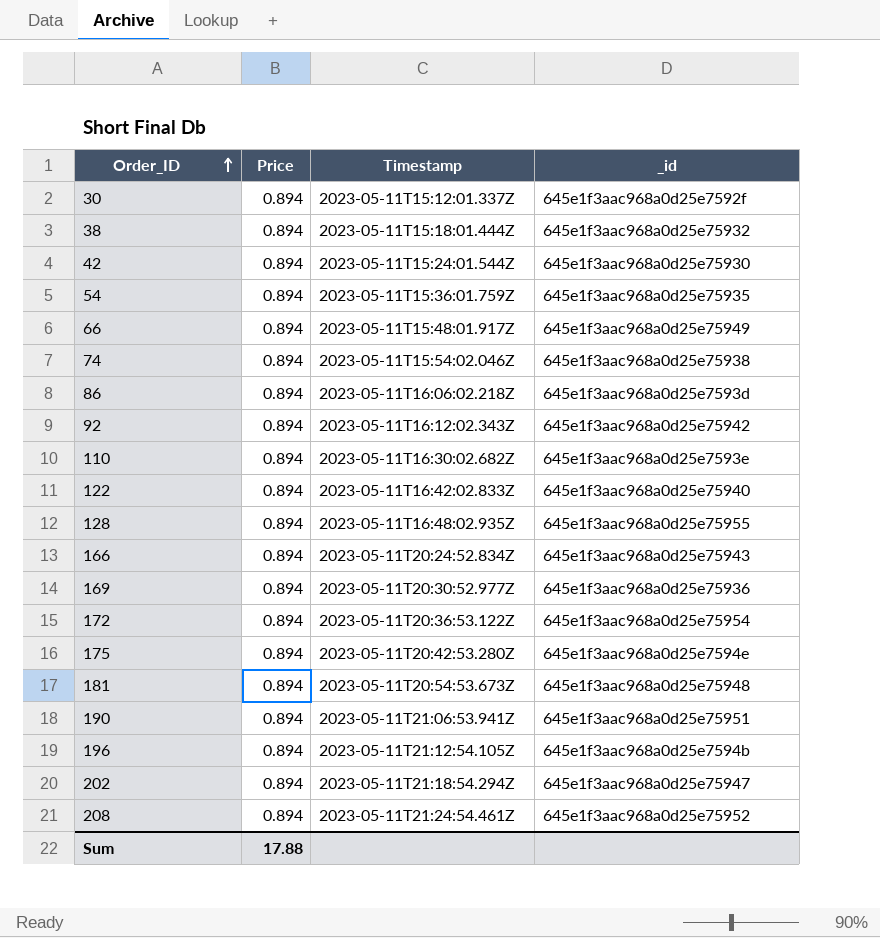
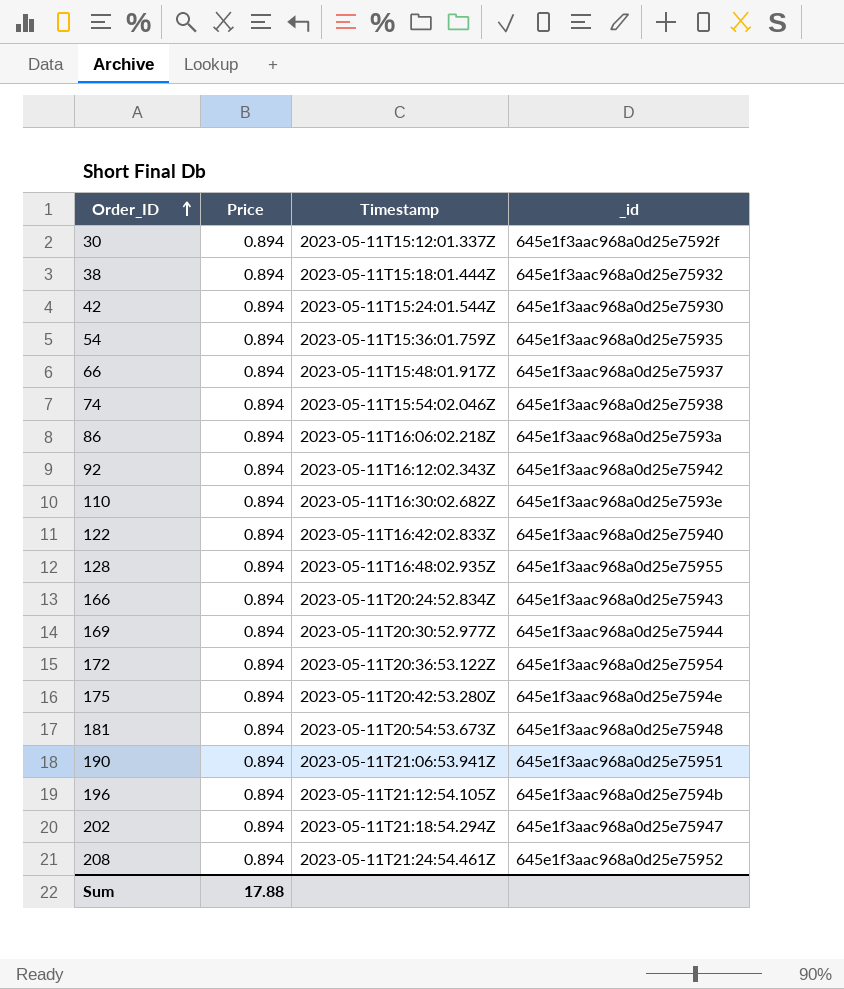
66 | _id: 645e1f3aac968a0d25e75949 -> 645e1f3aac968a0d25e75937
86 | _id: 645e1f3aac968a0d25e7593d -> 645e1f3aac968a0d25e7593a
169 | _id: 645e1f3aac968a0d25e75936 -> 645e1f3aac968a0d25e75944

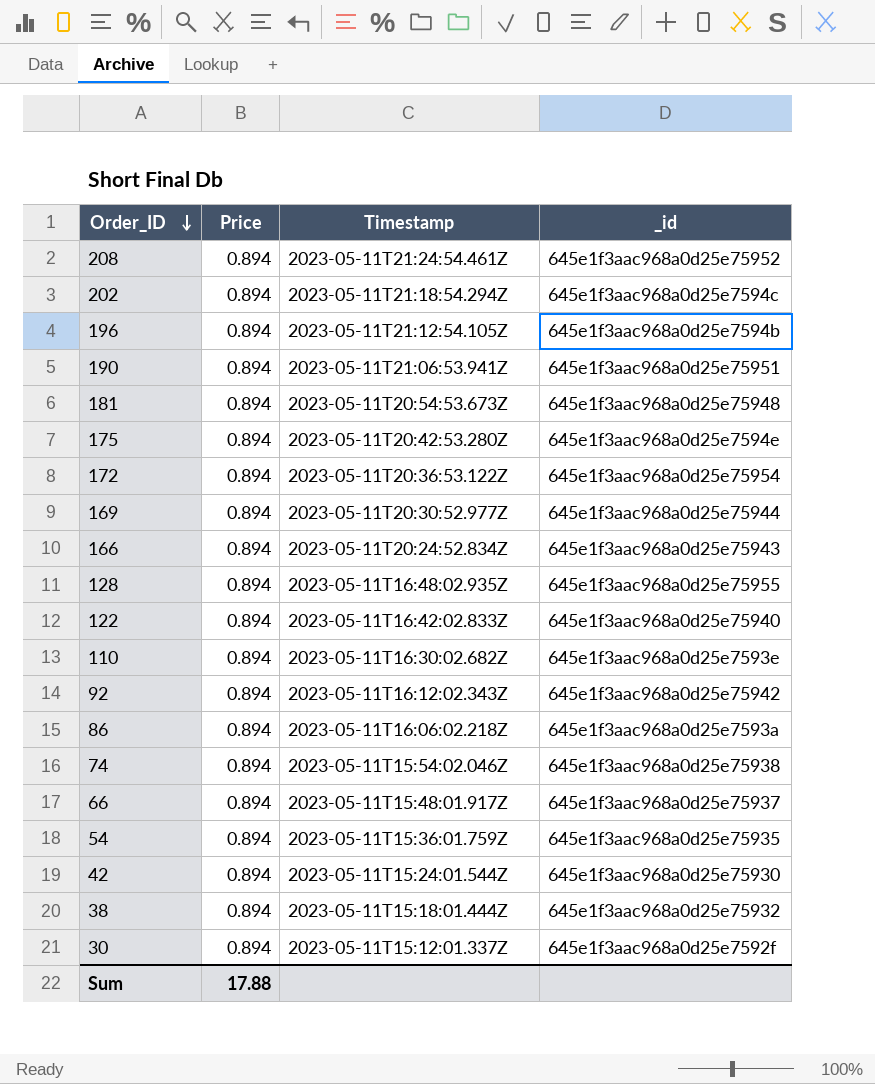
row order: Order_ID ascending -> Order_ID descending
202 | _id: 645e1f3aac968a0d25e75947 -> 645e1f3aac968a0d25e7594c

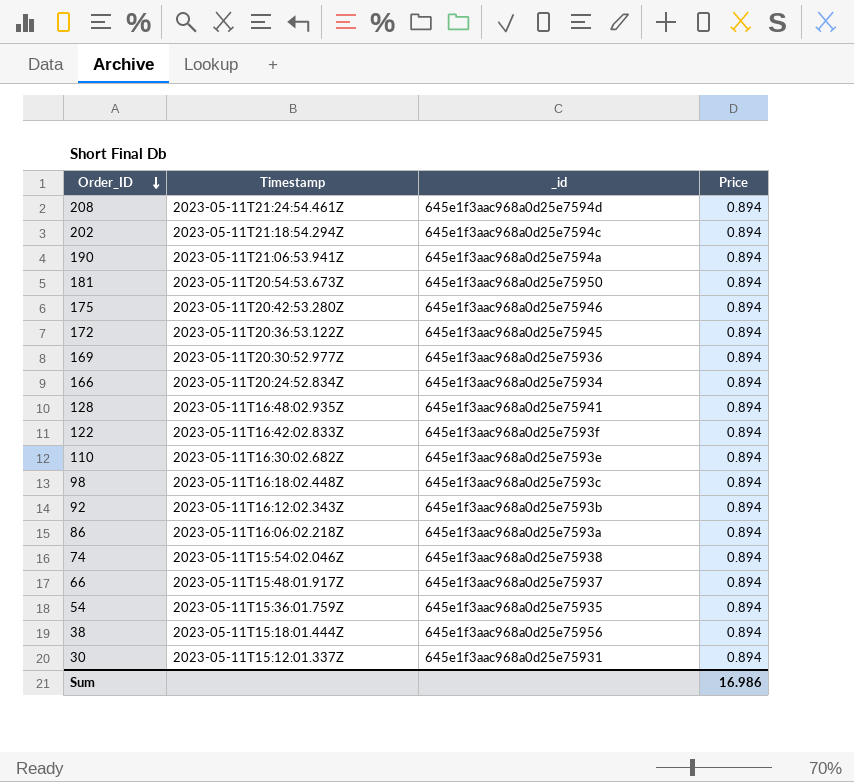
column Price | position: 2 -> 4
row 196: 0.894 | 2023-05-11T21:12:54.105Z | 645e1f3aac968a0d25e7594b -> none
row 42: 0.894 | 2023-05-11T15:24:01.544Z | 645e1f3aac968a0d25e75930 -> none
208 | _id: 645e1f3aac968a0d25e75952 -> 645e1f3aac968a0d25e7594d
190 | _id: 645e1f3aac968a0d25e75951 -> 645e1f3aac968a0d25e7594a
181 | _id: 645e1f3aac968a0d25e75948 -> 645e1f3aac968a0d25e75950
175 | _id: 645e1f3aac968a0d25e7594e -> 645e1f3aac968a0d25e75946
172 | _id: 645e1f3aac968a0d25e75954 -> 645e1f3aac968a0d25e75945
169 | _id: 645e1f3aac968a0d25e75944 -> 645e1f3aac968a0d25e75936
166 | _id: 645e1f3aac968a0d25e75943 -> 645e1f3aac968a0d25e75934
128 | _id: 645e1f3aac968a0d25e75955 -> 645e1f3aac968a0d25e75941
122 | _id: 645e1f3aac968a0d25e75940 -> 645e1f3aac968a0d25e7593f
row 98: none -> 2023-05-11T16:18:02.448Z | 645e1f3aac968a0d25e7593c | 0.894
92 | _id: 645e1f3aac968a0d25e75942 -> 645e1f3aac968a0d25e7593b
38 | _id: 645e1f3aac968a0d25e75932 -> 645e1f3aac968a0d25e75956
30 | _id: 645e1f3aac968a0d25e7592f -> 645e1f3aac968a0d25e75931
Sum | Price: 17.88 -> 16.986

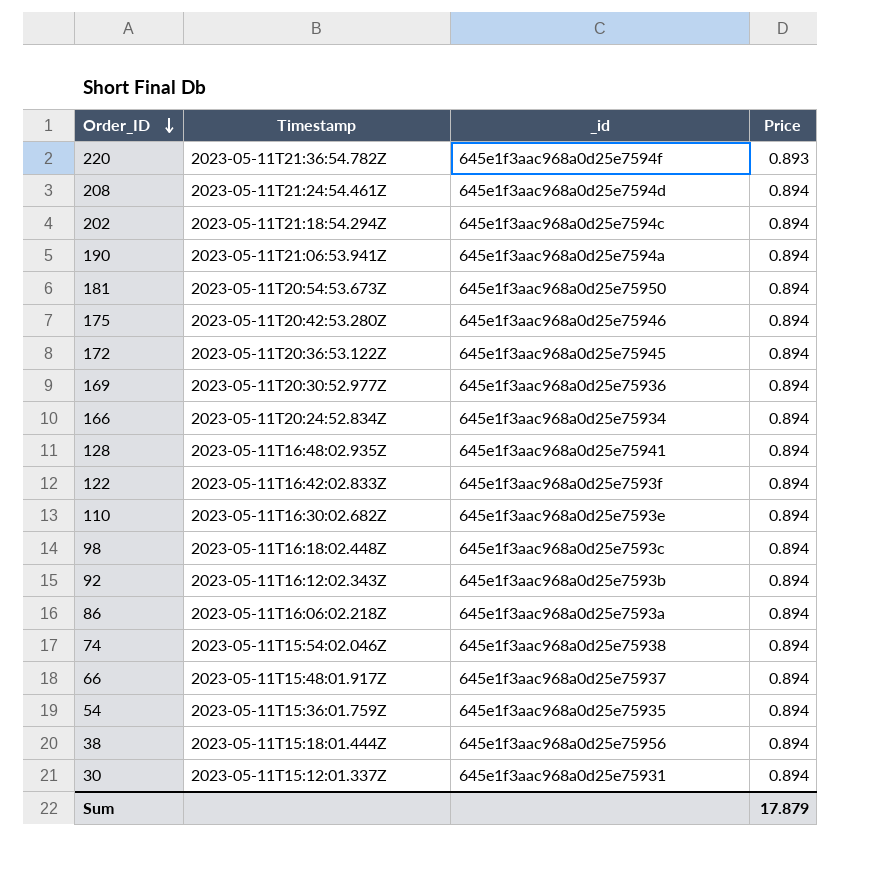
row 220: none -> 2023-05-11T21:36:54.782Z | 645e1f3aac968a0d25e7594f | 0.893
Sum | Price: 16.986 -> 17.879

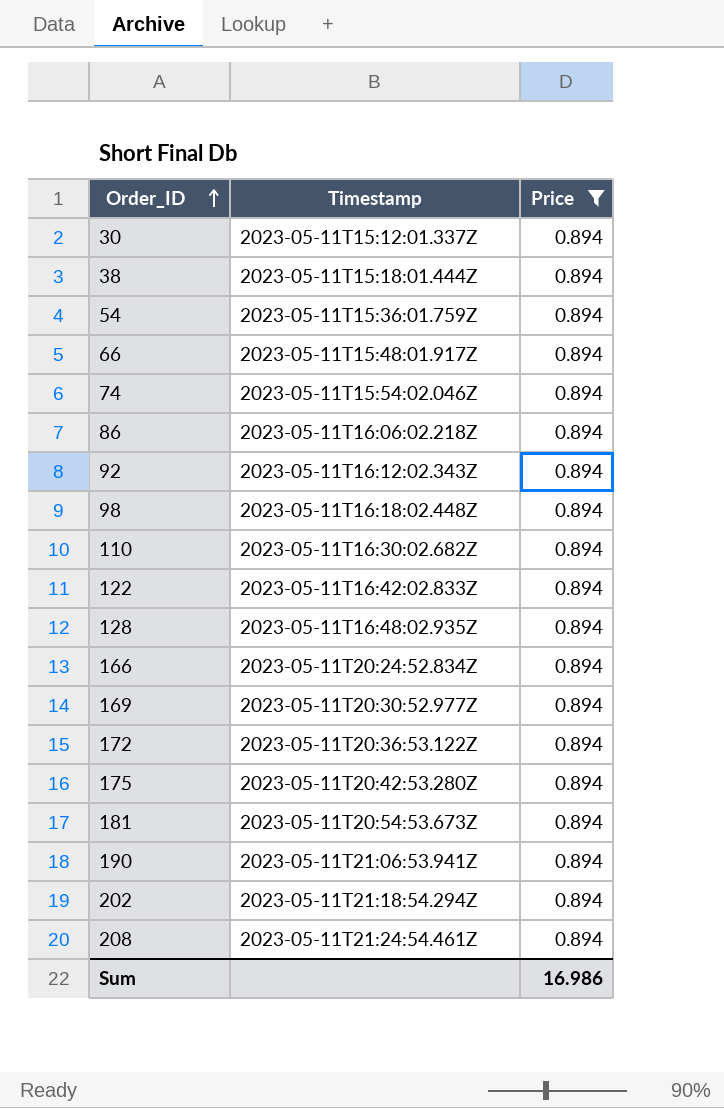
filter: none -> Price = 0.894
row order: Order_ID descending -> Order_ID ascending
column _id | position: 3 -> none
Sum | Price: 17.879 -> 16.986

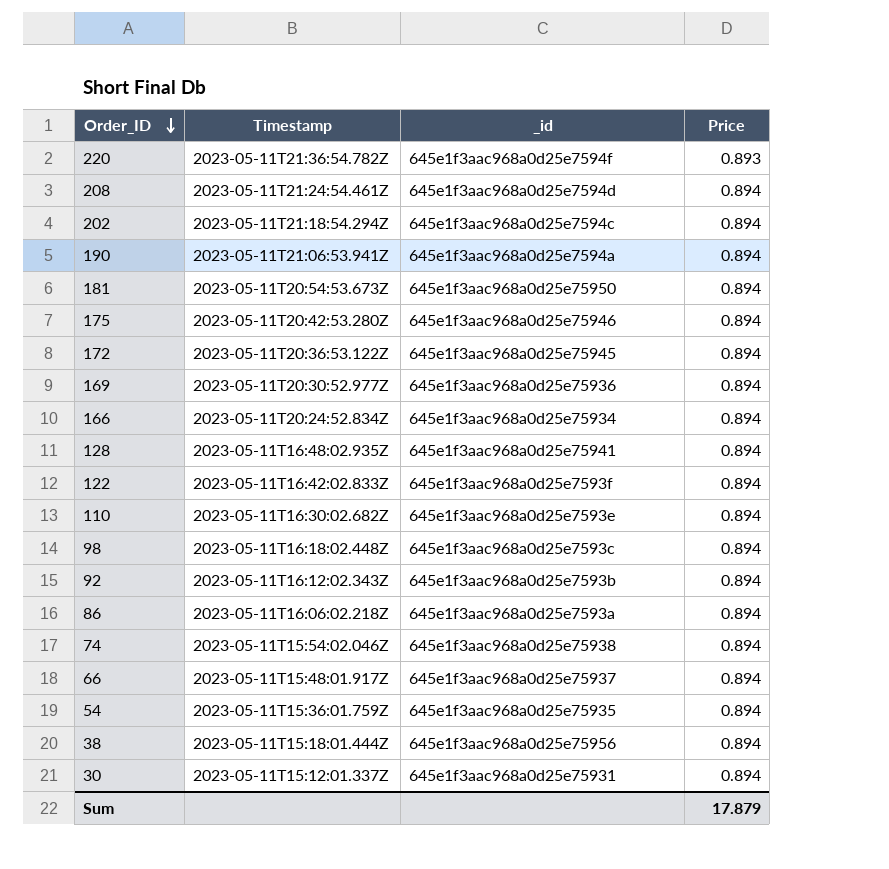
filter: Price = 0.894 -> none
row order: Order_ID ascending -> Order_ID descending
column _id | position: none -> 3
Sum | Price: 16.986 -> 17.879

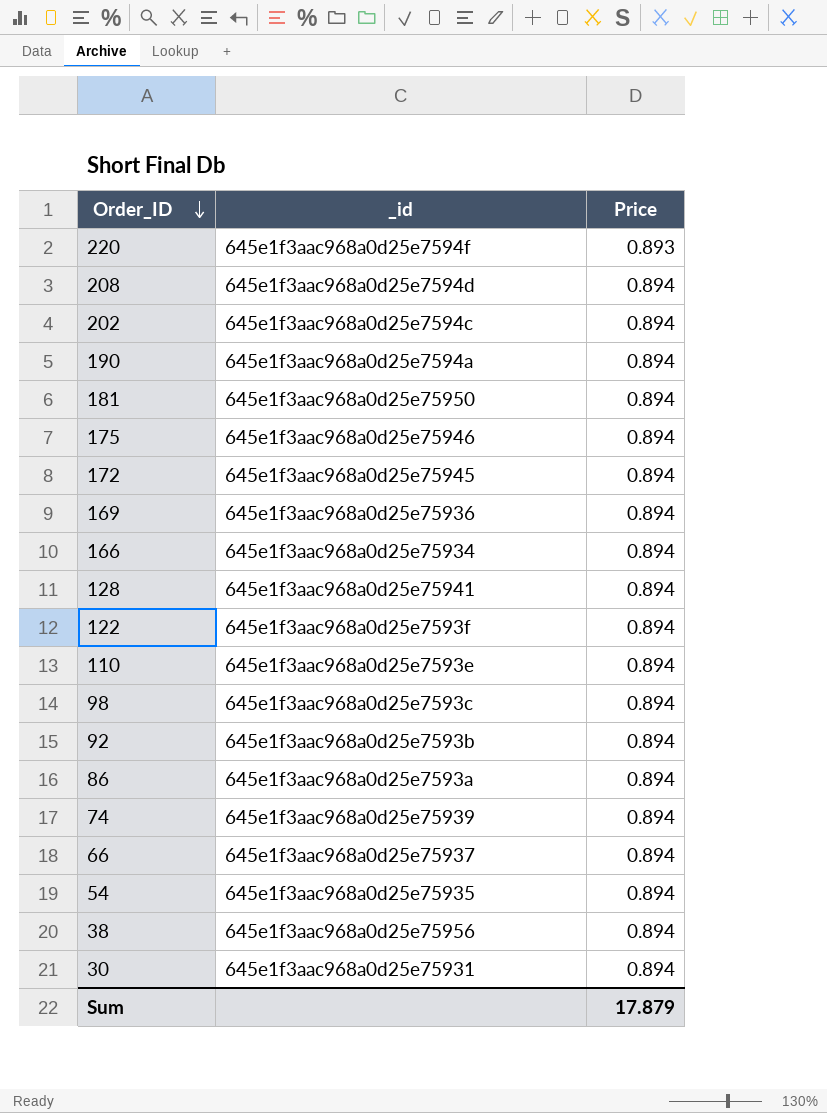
column Timestamp | position: 2 -> none
74 | _id: 645e1f3aac968a0d25e75938 -> 645e1f3aac968a0d25e75939

